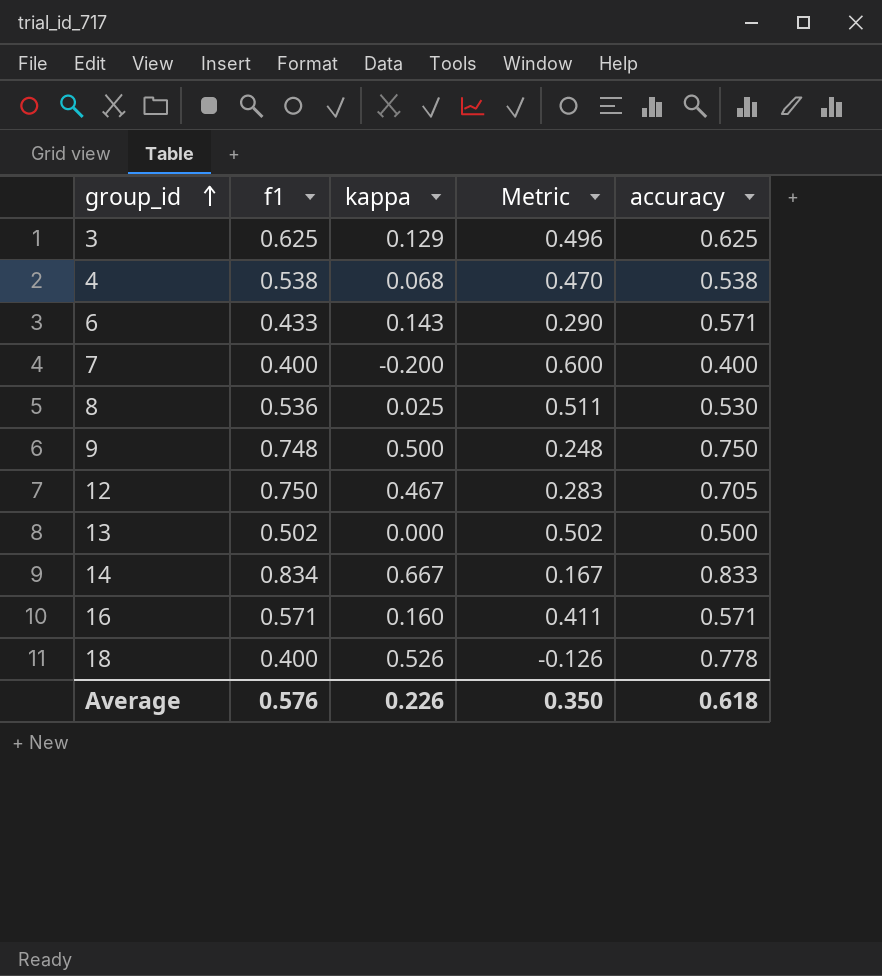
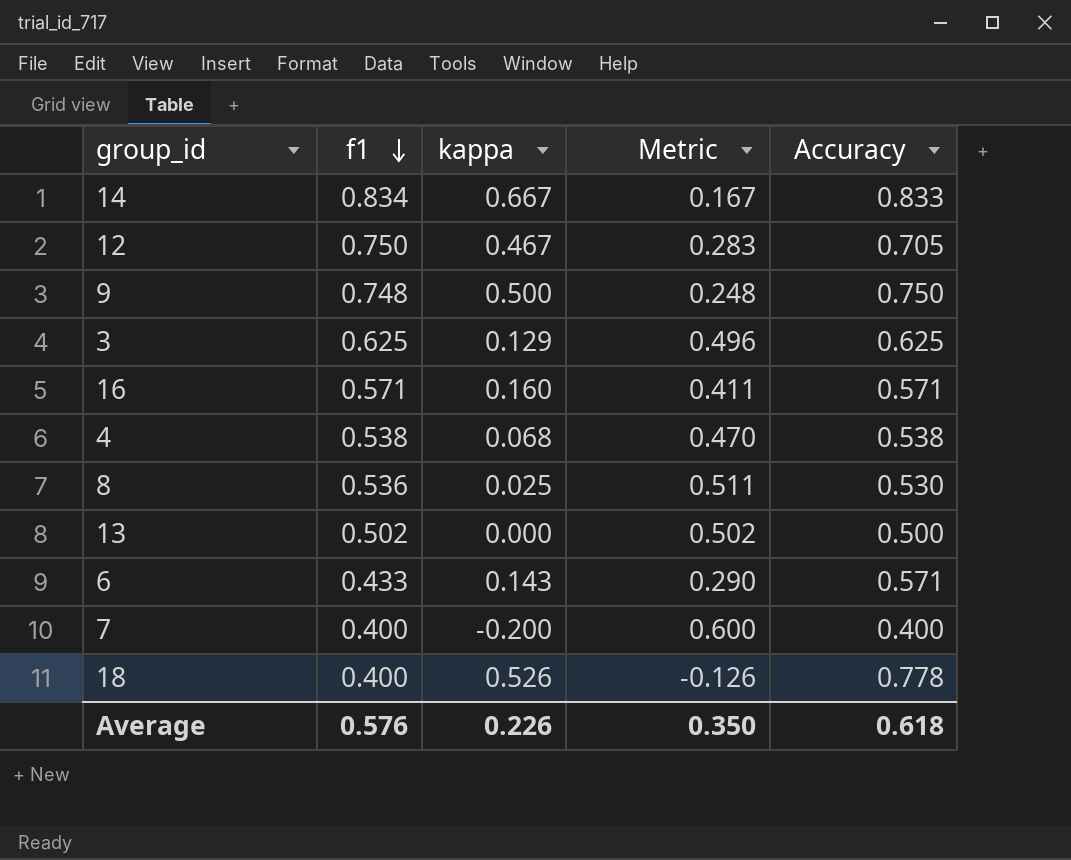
row order: group_id ascending -> f1 descending
column name: accuracy -> Accuracy

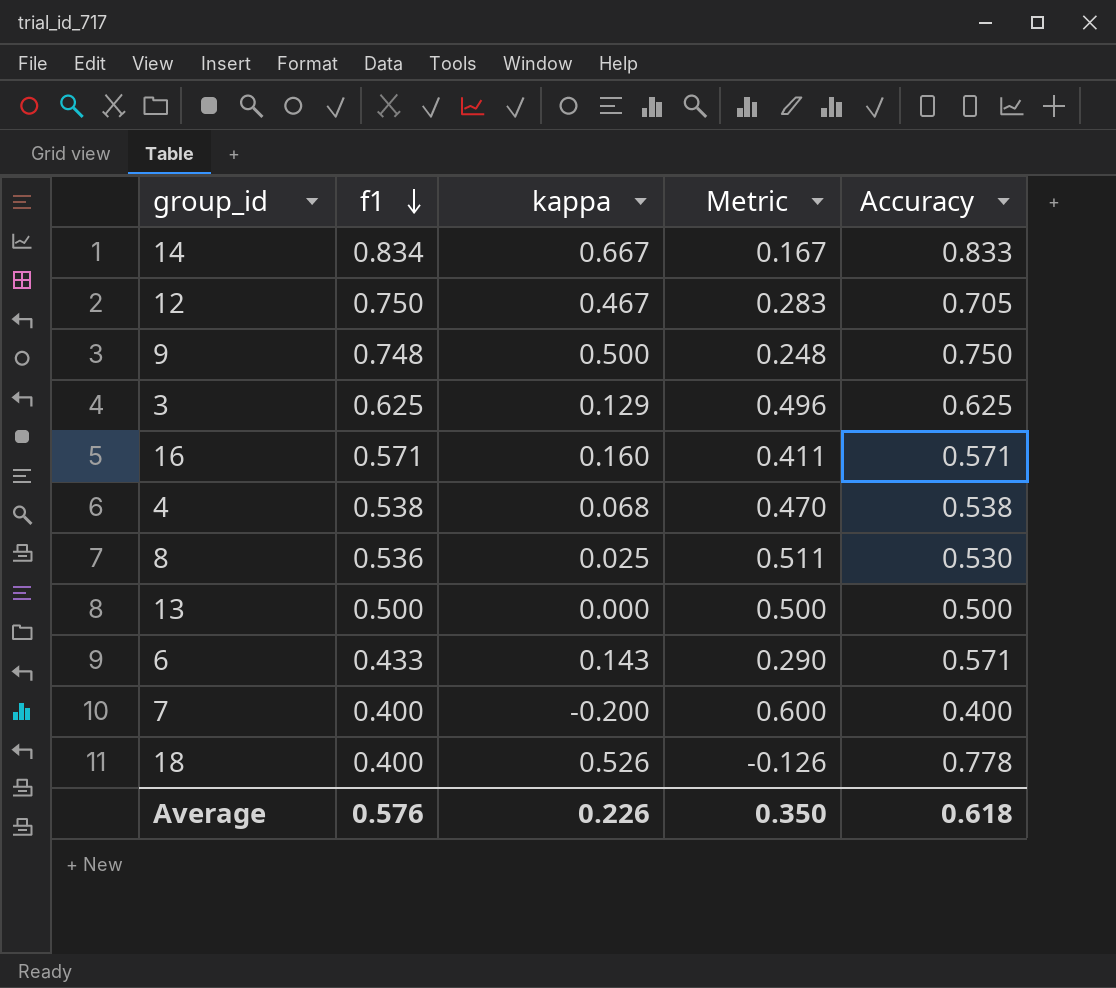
13 | f1: 0.502 -> 0.500
13 | Metric: 0.502 -> 0.500

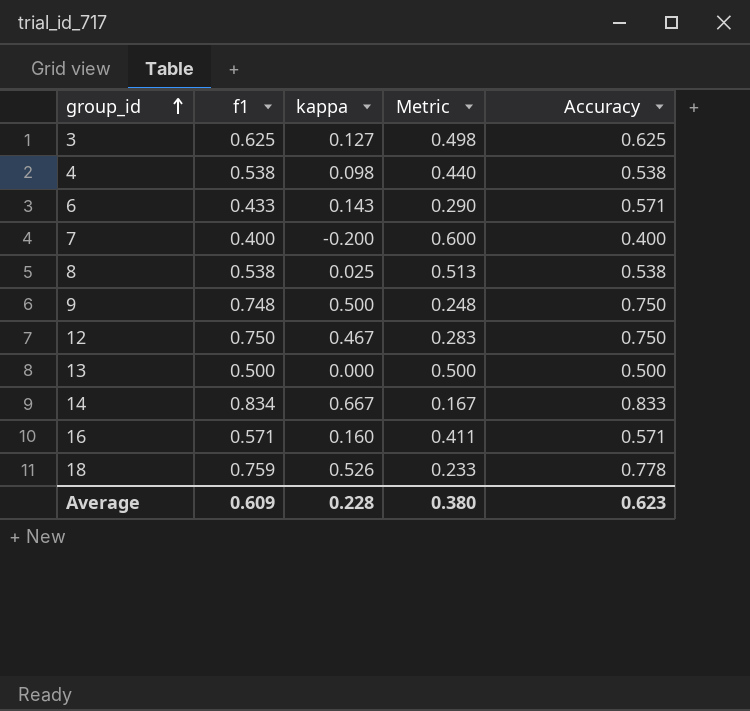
row order: f1 descending -> group_id ascending
3 | kappa: 0.129 -> 0.127
3 | Metric: 0.496 -> 0.498
4 | kappa: 0.068 -> 0.098
4 | Metric: 0.470 -> 0.440
8 | f1: 0.536 -> 0.538
8 | Metric: 0.511 -> 0.513
8 | Accuracy: 0.530 -> 0.538
12 | Accuracy: 0.705 -> 0.750
18 | f1: 0.400 -> 0.759
18 | Metric: -0.126 -> 0.233
Average | f1: 0.576 -> 0.609
Average | kappa: 0.226 -> 0.228
Average | Metric: 0.350 -> 0.380
Average | Accuracy: 0.618 -> 0.623

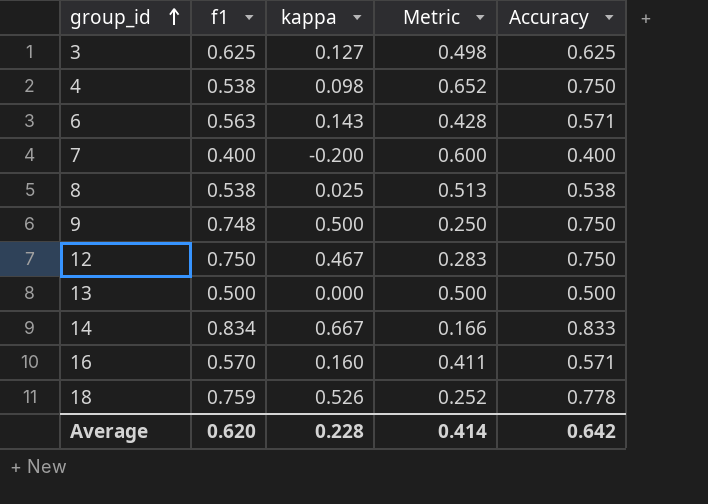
column Metric | formula: [f1] - [kappa] -> [Accuracy] - [kappa]
4 | Accuracy: 0.538 -> 0.750
6 | f1: 0.433 -> 0.563
16 | f1: 0.571 -> 0.570
Average | f1: 0.609 -> 0.620
Average | Metric: 0.380 -> 0.414
Average | Accuracy: 0.623 -> 0.642

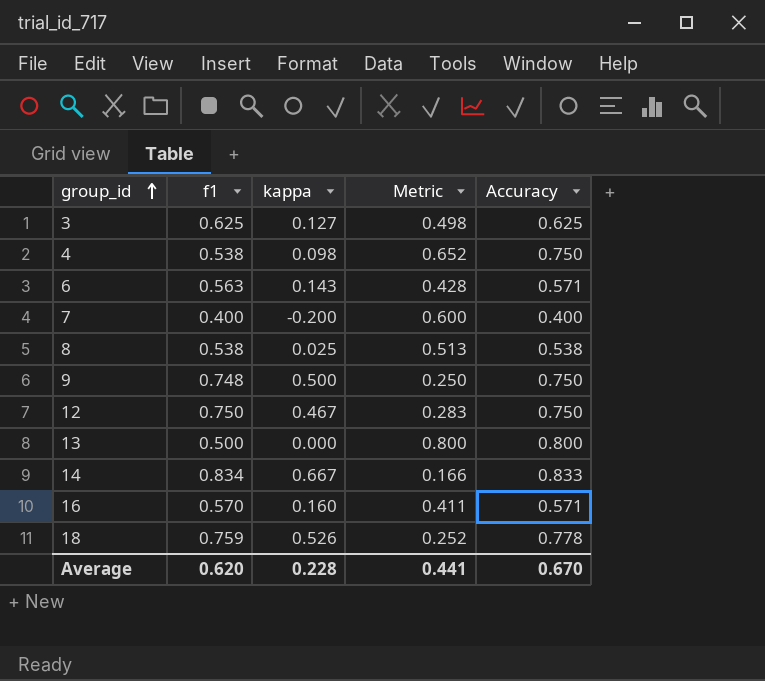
13 | Metric: 0.500 -> 0.800
13 | Accuracy: 0.500 -> 0.800
Average | Metric: 0.414 -> 0.441
Average | Accuracy: 0.642 -> 0.670

